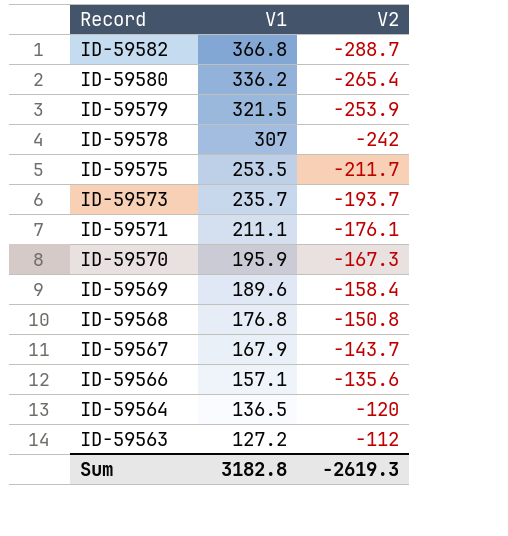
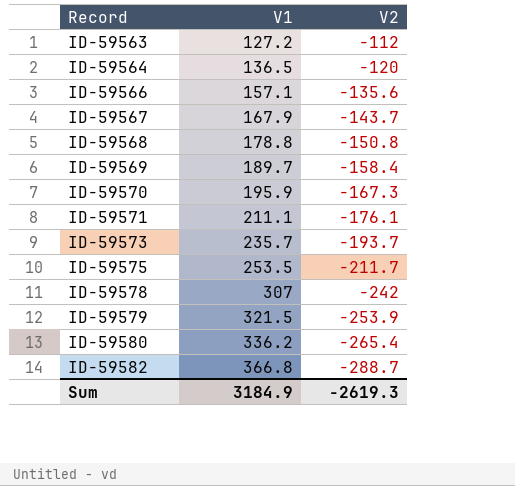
row order: Record descending -> Record ascending
ID-59568 | V1: 176.8 -> 178.8
ID-59569 | V1: 189.6 -> 189.7
Sum | V1: 3182.8 -> 3184.9

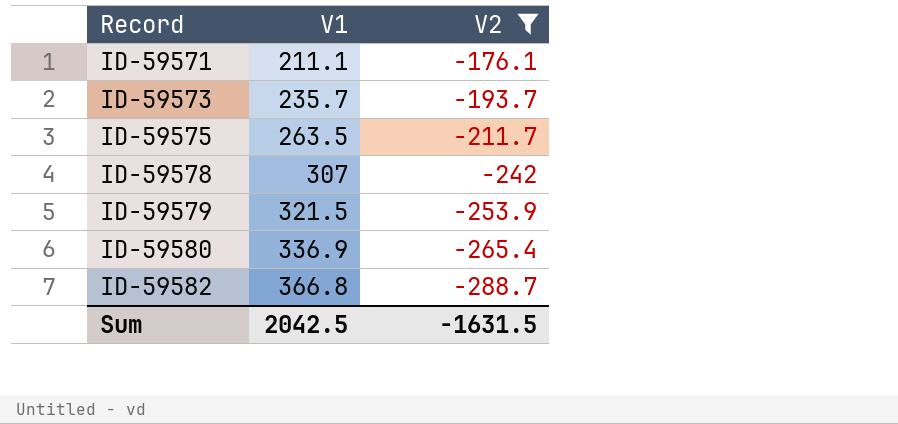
filter: none -> V2 <= -176.1
ID-59575 | V1: 253.5 -> 263.5
ID-59580 | V1: 336.2 -> 336.9
Sum | V1: 3184.9 -> 2042.5
Sum | V2: -2619.3 -> -1631.5

